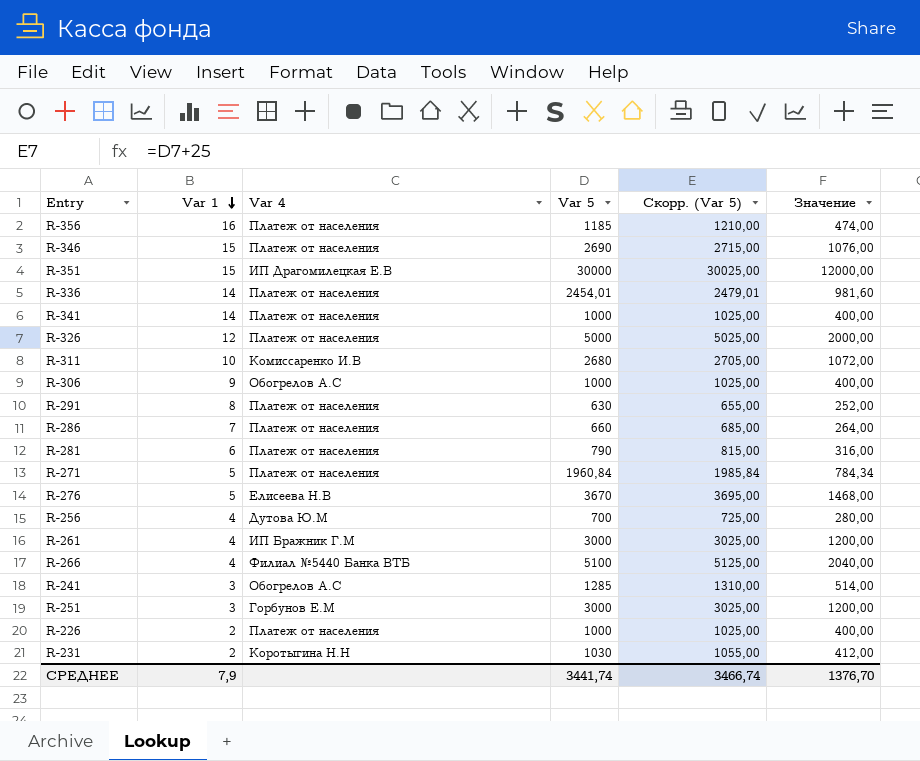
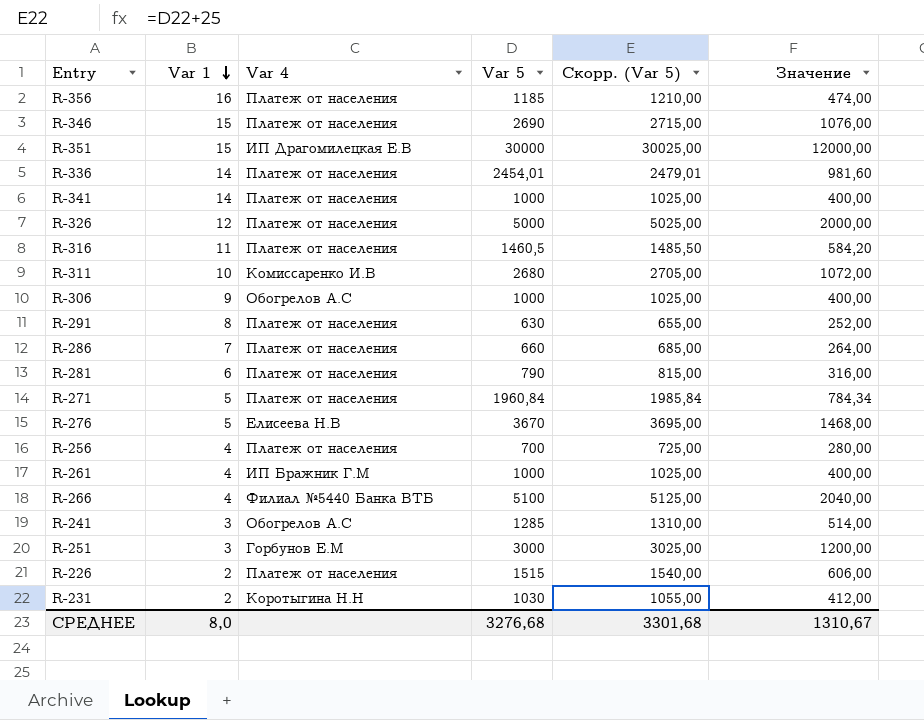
row R-316: none -> 11 | Платеж от населения | 1460,5 | 1485,50 | 584,20
R-256 | Var 4: Дутова Ю.М -> Платеж от населения
R-261 | Var 5: 3000 -> 1000
R-261 | Скорр. (Var 5): 3025,00 -> 1025,00
R-261 | Значение: 1200,00 -> 400,00
R-226 | Var 5: 1000 -> 1515
R-226 | Скорр. (Var 5): 1025,00 -> 1540,00
R-226 | Значение: 400,00 -> 606,00
СРЕДНЕЕ | Var 1: 7,9 -> 8,0
СРЕДНЕЕ | Var 5: 3441,74 -> 3276,68
СРЕДНЕЕ | Скорр. (Var 5): 3466,74 -> 3301,68
СРЕДНЕЕ | Значение: 1376,70 -> 1310,67

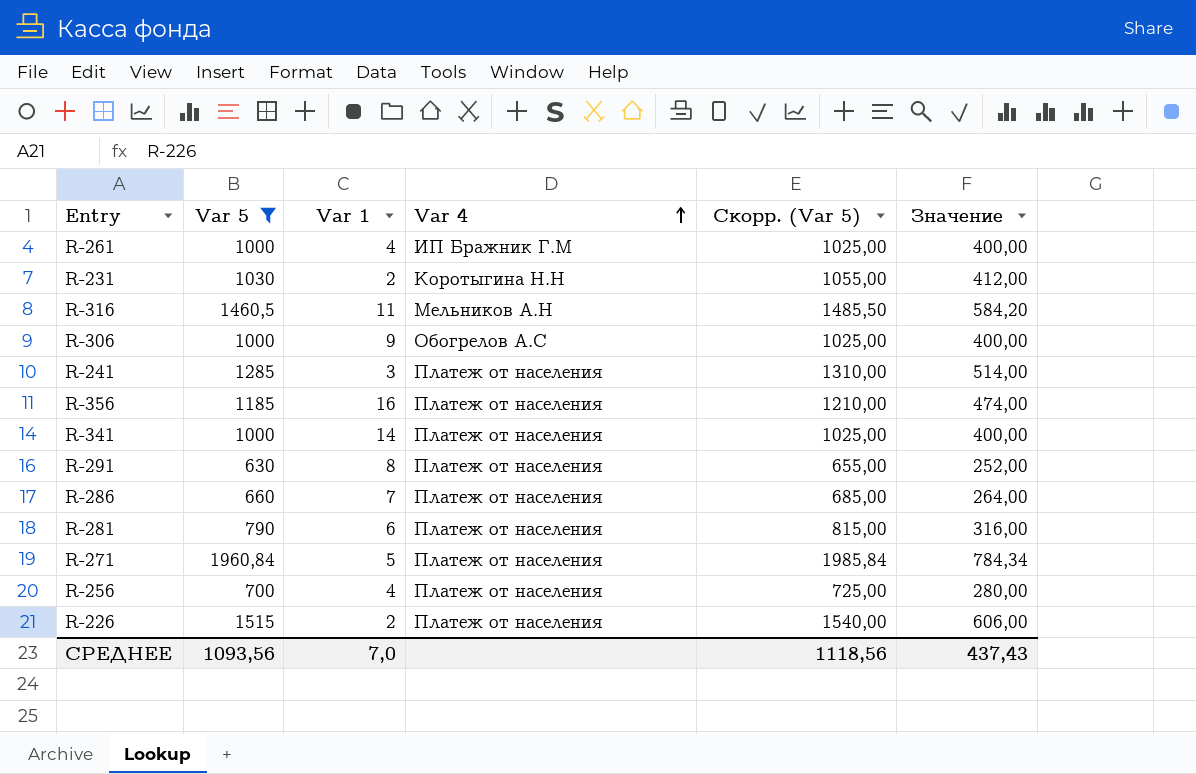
filter: none -> Var 5 <= 1960,84
row order: Var 1 descending -> Var 4 ascending
column Var 5 | position: 4 -> 2
R-316 | Var 4: Платеж от населения -> Мельников А.Н
R-241 | Var 4: Обогрелов А.С -> Платеж от населения
СРЕДНЕЕ | Var 5: 3276,68 -> 1093,56
СРЕДНЕЕ | Var 1: 8,0 -> 7,0
СРЕДНЕЕ | Скорр. (Var 5): 3301,68 -> 1118,56
СРЕДНЕЕ | Значение: 1310,67 -> 437,43

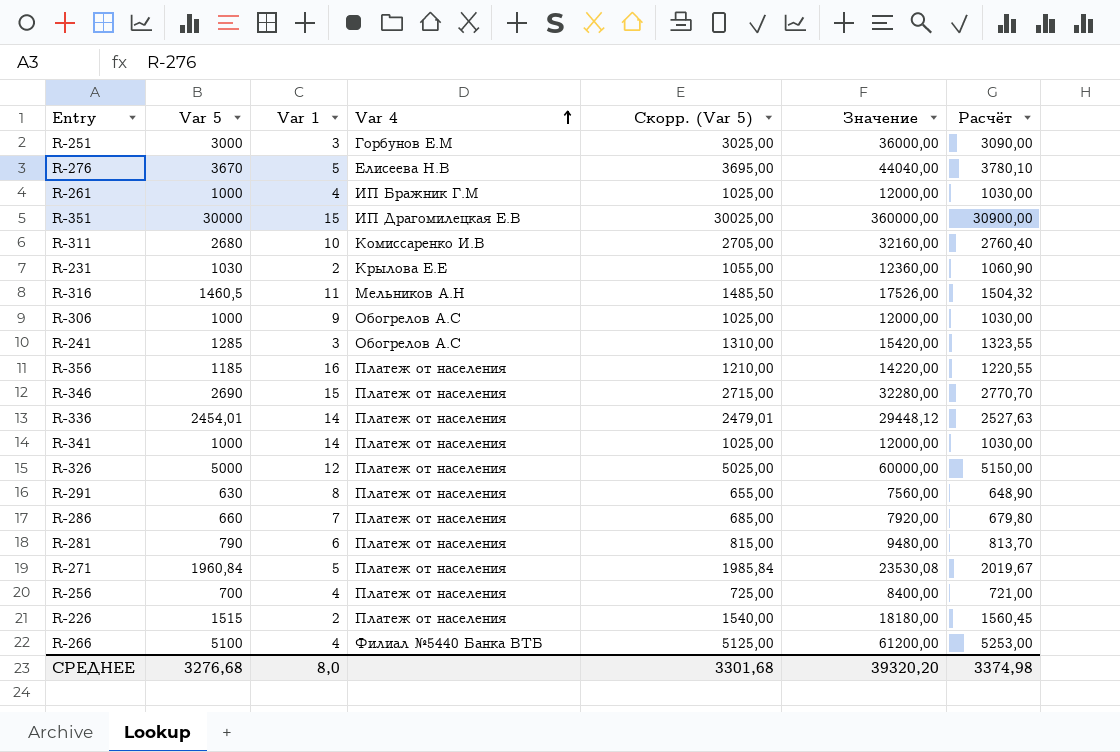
filter: Var 5 <= 1960,84 -> none
column Значение | formula: [Var 5] * 0,4 -> [Var 5] * 12
column Расчёт | formula: none -> [Var 5] * 1,03
R-231 | Var 4: Коротыгина Н.Н -> Крылова Е.Е
R-241 | Var 4: Платеж от населения -> Обогрелов А.С
СРЕДНЕЕ | Var 5: 1093,56 -> 3276,68
СРЕДНЕЕ | Var 1: 7,0 -> 8,0
СРЕДНЕЕ | Скорр. (Var 5): 1118,56 -> 3301,68
СРЕДНЕЕ | Значение: 437,43 -> 39320,20

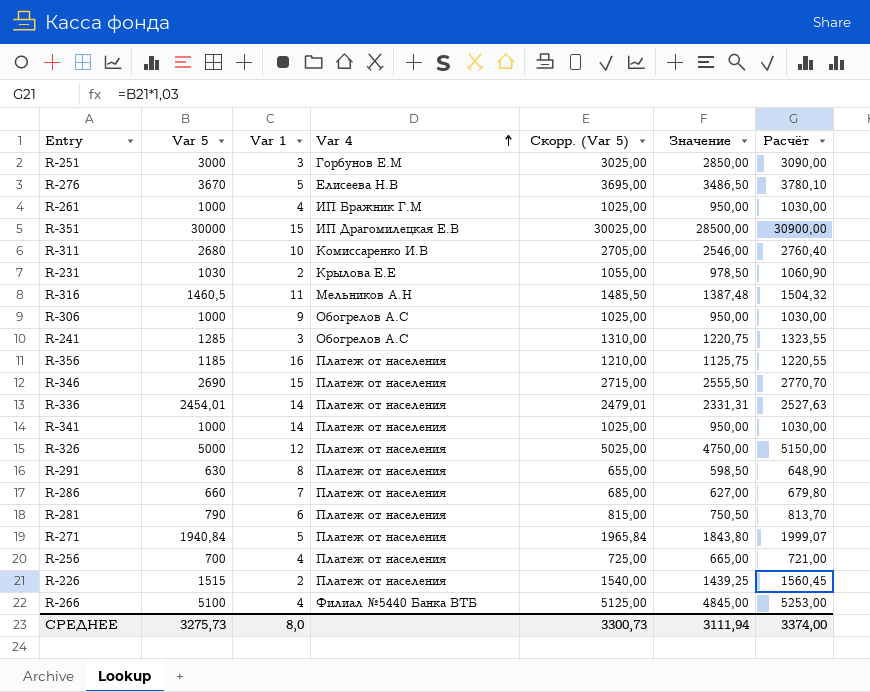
column Значение | formula: [Var 5] * 12 -> [Var 5] * 0,95
R-271 | Var 5: 1960,84 -> 1940,84
R-271 | Скорр. (Var 5): 1985,84 -> 1965,84
R-271 | Расчёт: 2019,67 -> 1999,07
СРЕДНЕЕ | Var 5: 3276,68 -> 3275,73
СРЕДНЕЕ | Скорр. (Var 5): 3301,68 -> 3300,73
СРЕДНЕЕ | Значение: 39320,20 -> 3111,94
СРЕДНЕЕ | Расчёт: 3374,98 -> 3374,00

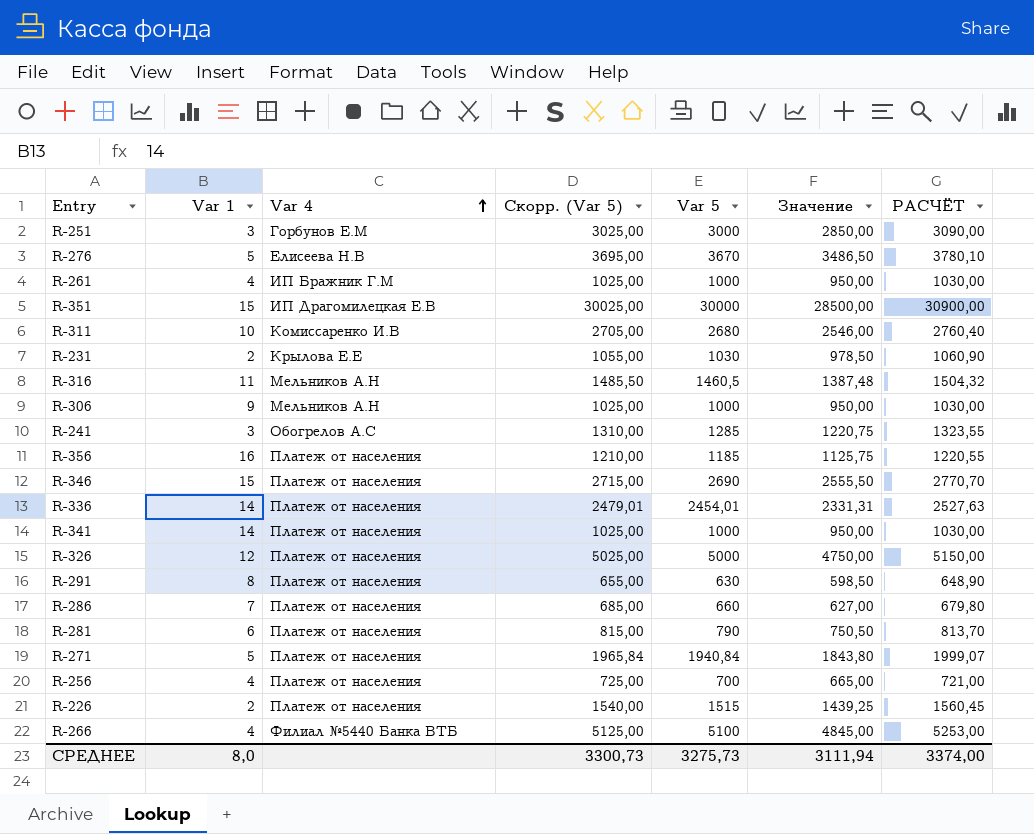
column Var 5 | position: 2 -> 5
column name: Расчёт -> РАСЧЁТ
R-306 | Var 4: Обогрелов А.С -> Мельников А.Н

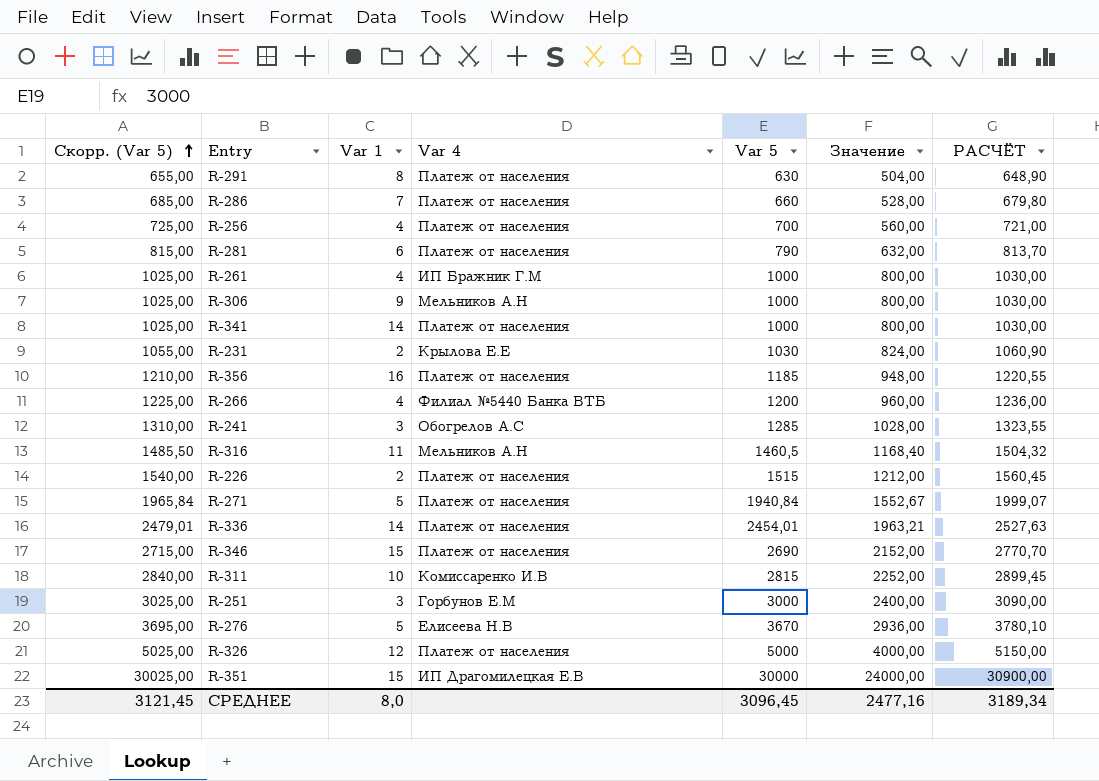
row order: Var 4 ascending -> Скорр. (Var 5) ascending
column Скорр. (Var 5) | position: 4 -> 1
column Значение | formula: [Var 5] * 0,95 -> [Var 5] * 0,8
R-266 | Скорр. (Var 5): 5125,00 -> 1225,00
R-266 | Var 5: 5100 -> 1200
R-266 | РАСЧЁТ: 5253,00 -> 1236,00
R-311 | Скорр. (Var 5): 2705,00 -> 2840,00
R-311 | Var 5: 2680 -> 2815
R-311 | РАСЧЁТ: 2760,40 -> 2899,45
СРЕДНЕЕ | Скорр. (Var 5): 3300,73 -> 3121,45
СРЕДНЕЕ | Var 5: 3275,73 -> 3096,45
СРЕДНЕЕ | Значение: 3111,94 -> 2477,16
СРЕДНЕЕ | РАСЧЁТ: 3374,00 -> 3189,34

